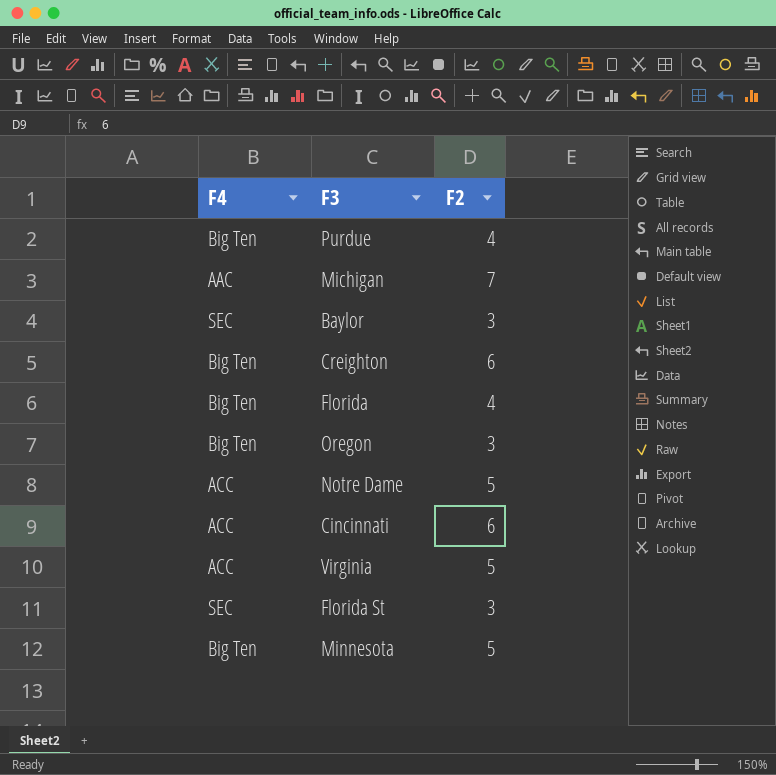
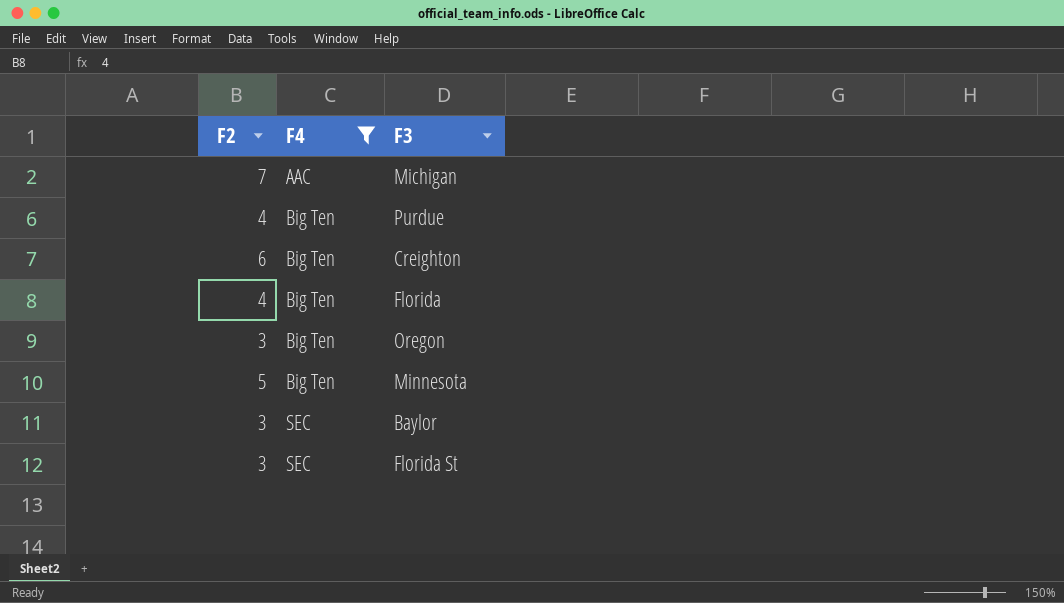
filter: none -> F4 != ACC
row order: none -> F4 ascending
column F2 | position: 3 -> 1

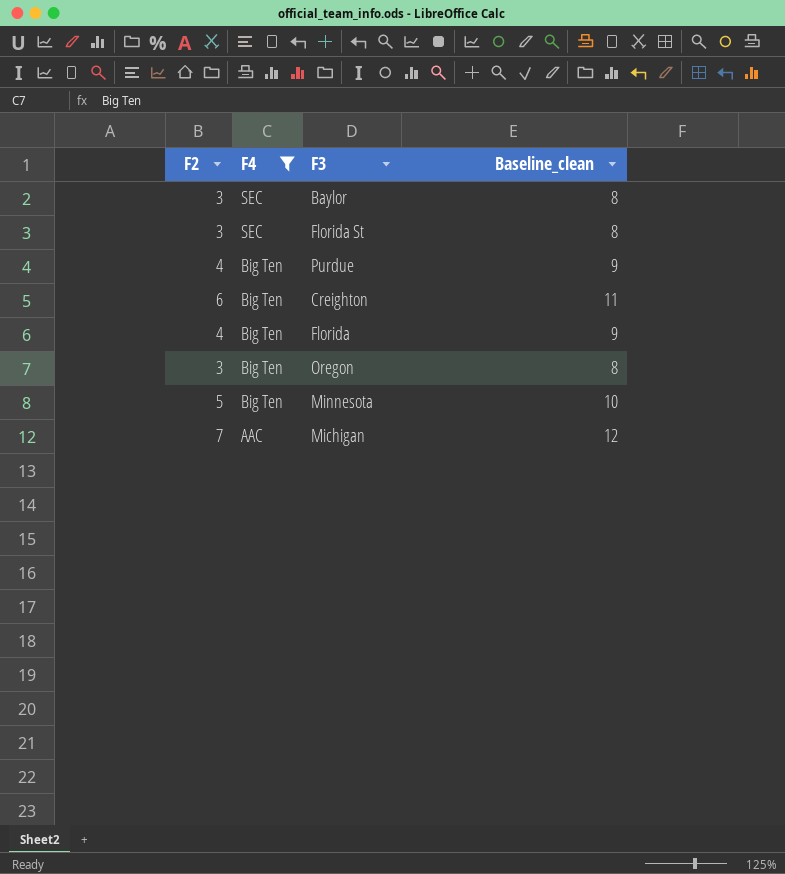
row order: F4 ascending -> F4 descending
column Baseline_clean | formula: none -> [F2] + 5

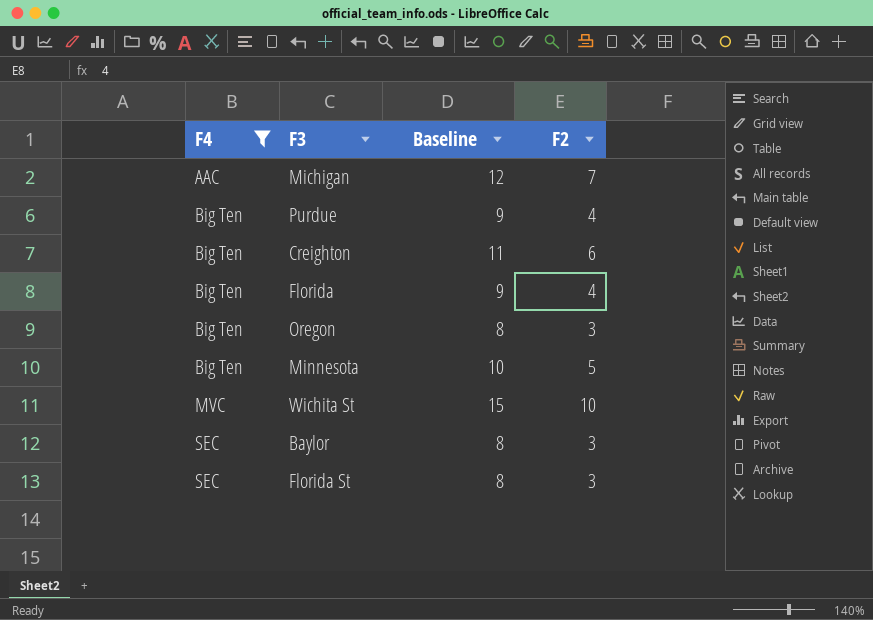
row order: F4 descending -> F4 ascending
column name: Baseline_clean -> Baseline
column F2 | position: 1 -> 4
row Wichita St: none -> MVC | 15 | 10

